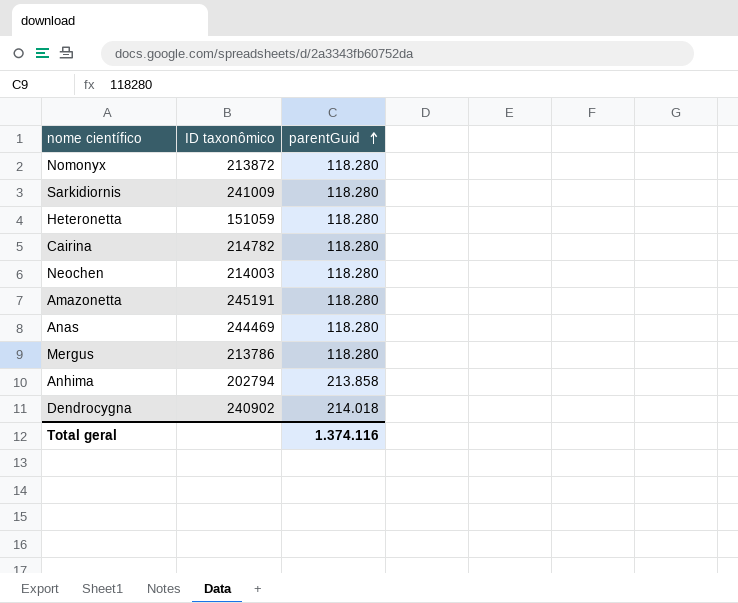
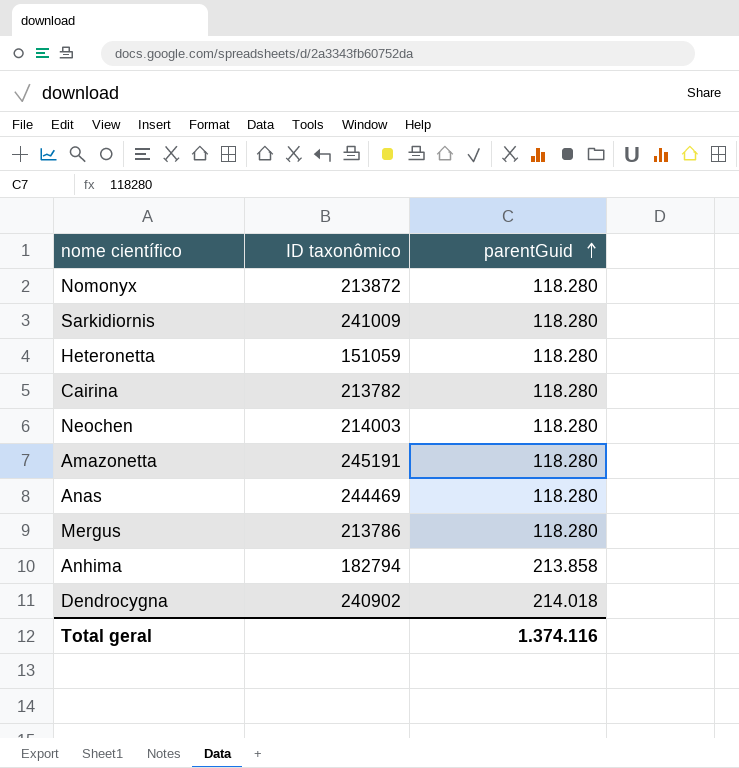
Cairina | ID taxonômico: 214782 -> 213782
Anhima | ID taxonômico: 202794 -> 182794

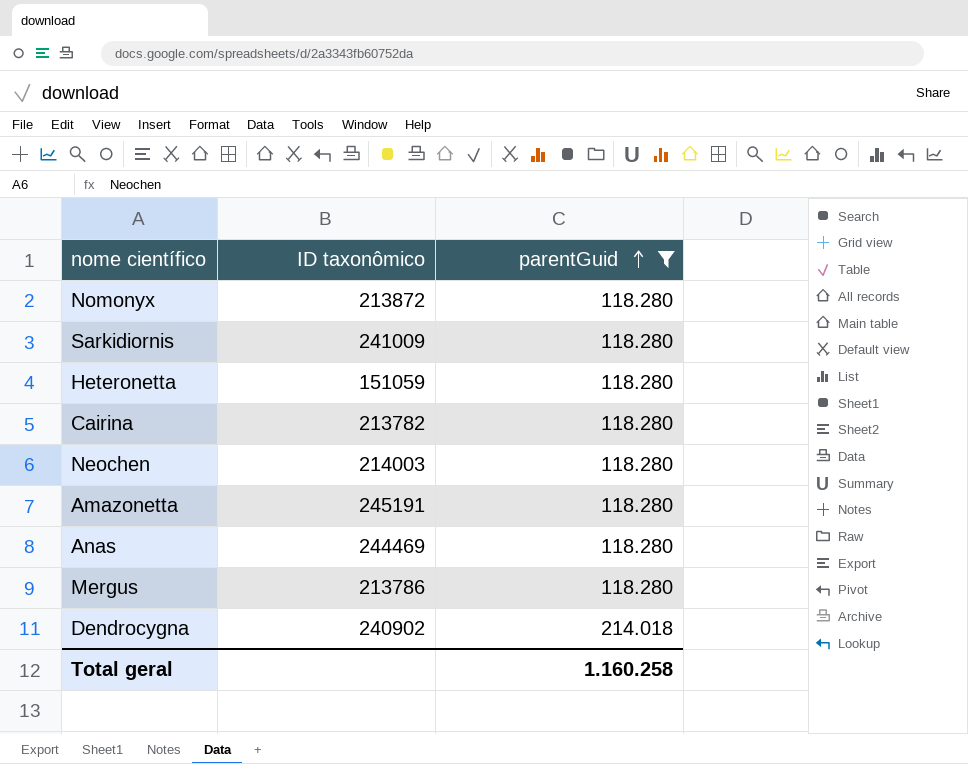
filter: none -> parentGuid != 213.858
Total geral | parentGuid: 1.374.116 -> 1.160.258

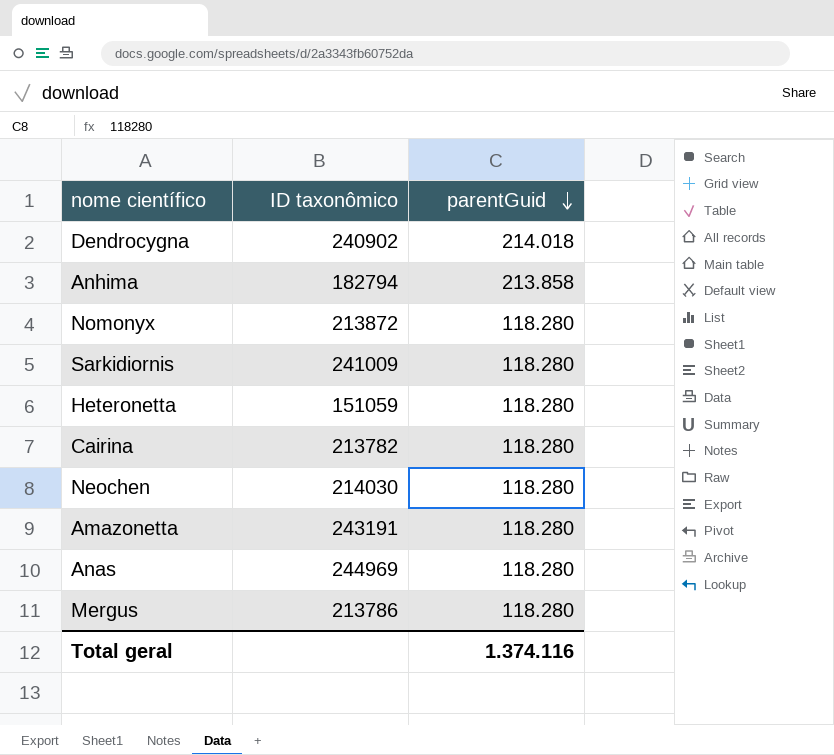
filter: parentGuid != 213.858 -> none
row order: parentGuid ascending -> parentGuid descending
Neochen | ID taxonômico: 214003 -> 214030
Amazonetta | ID taxonômico: 245191 -> 243191
Anas | ID taxonômico: 244469 -> 244969
Total geral | parentGuid: 1.160.258 -> 1.374.116

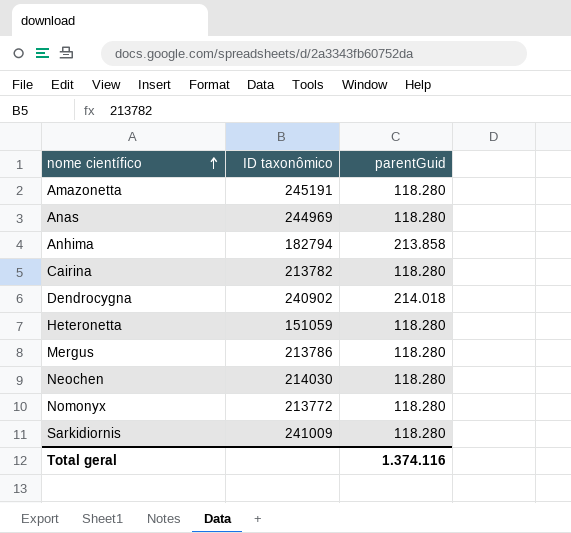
row order: parentGuid descending -> nome científico ascending
Amazonetta | ID taxonômico: 243191 -> 245191
Nomonyx | ID taxonômico: 213872 -> 213772

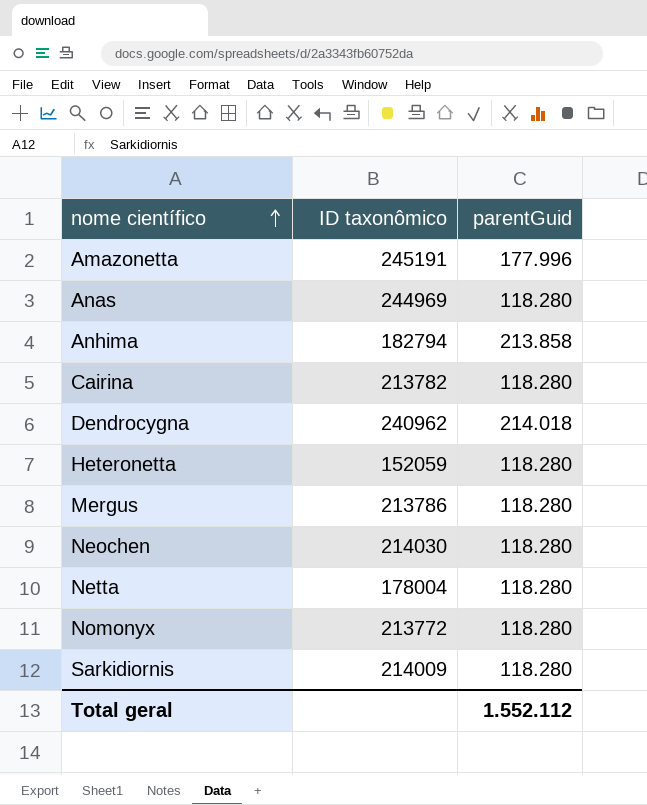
Amazonetta | parentGuid: 118.280 -> 177.996
Dendrocygna | ID taxonômico: 240902 -> 240962
Heteronetta | ID taxonômico: 151059 -> 152059
row Netta: none -> 178004 | 118.280
Sarkidiornis | ID taxonômico: 241009 -> 214009
Total geral | parentGuid: 1.374.116 -> 1.552.112

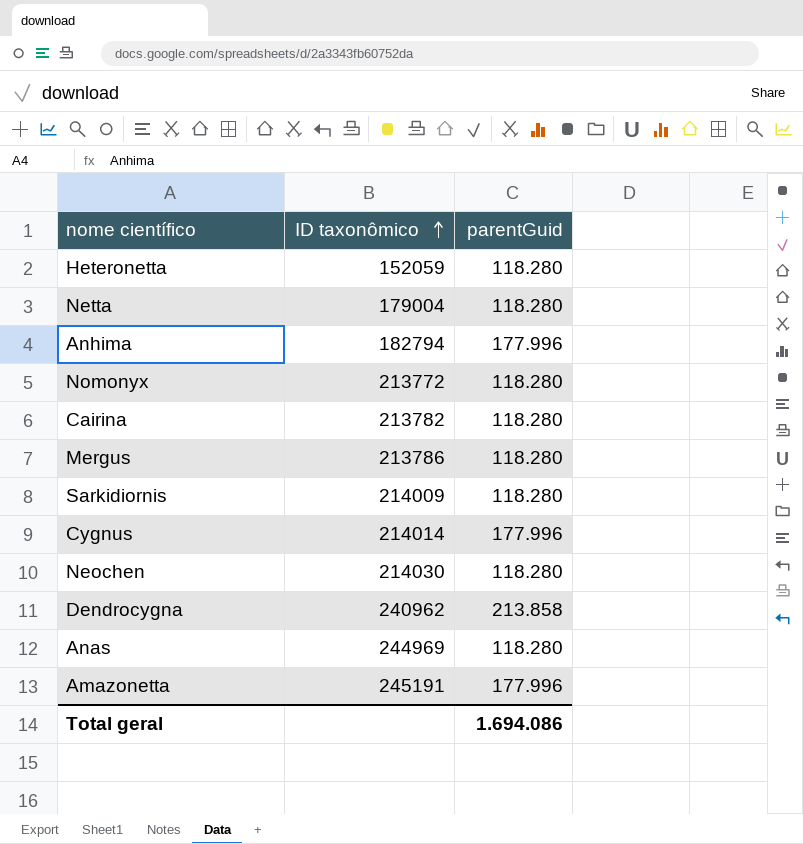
row order: nome científico ascending -> ID taxonômico ascending
Netta | ID taxonômico: 178004 -> 179004
Anhima | parentGuid: 213.858 -> 177.996
row Cygnus: none -> 214014 | 177.996
Dendrocygna | parentGuid: 214.018 -> 213.858
Total geral | parentGuid: 1.552.112 -> 1.694.086

